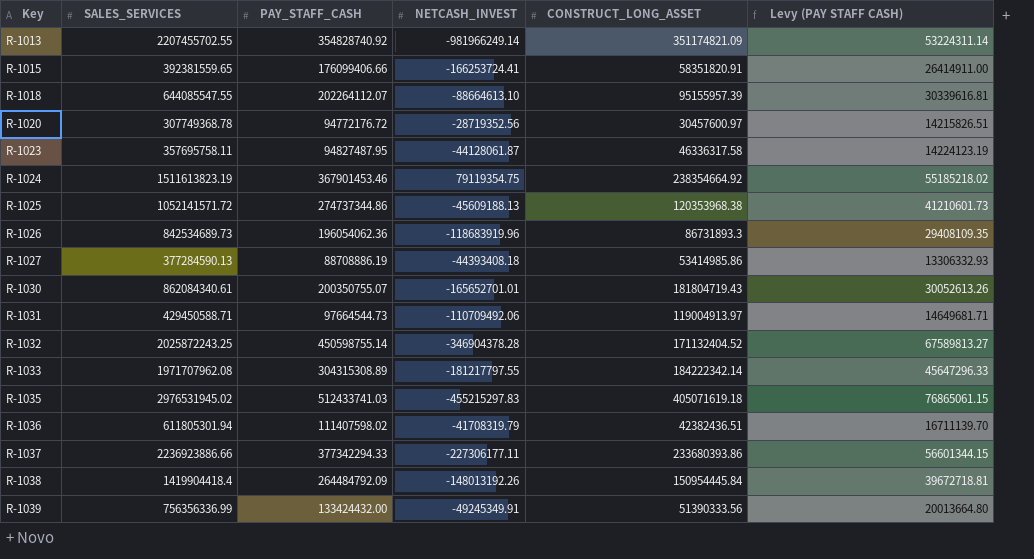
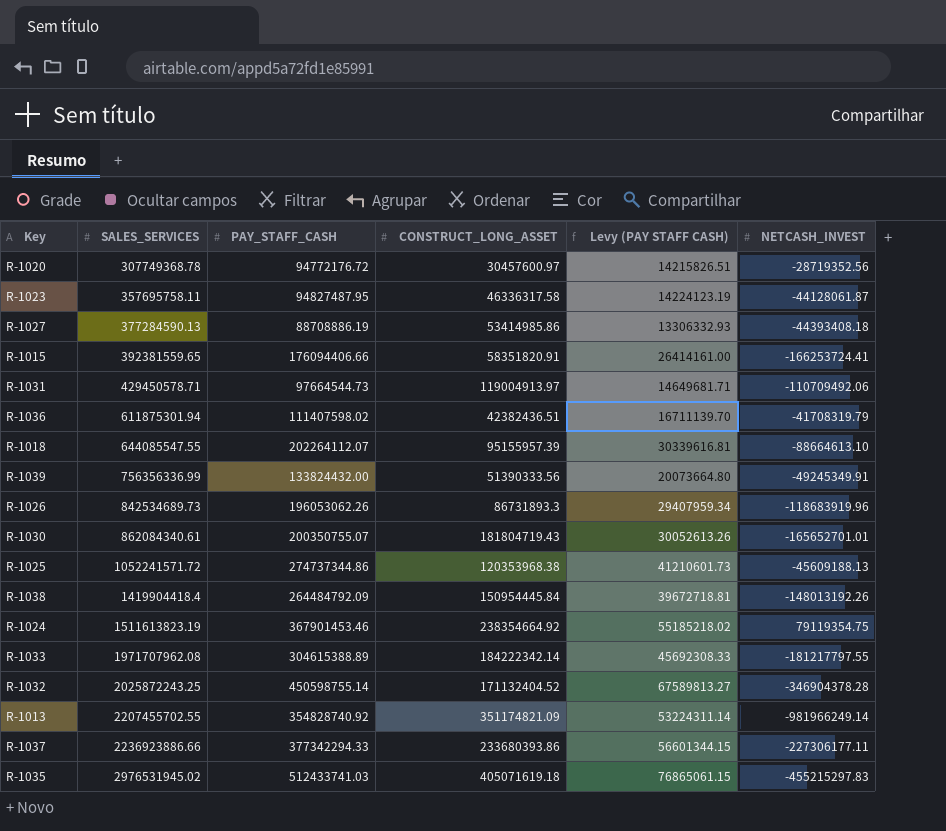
row order: Key ascending -> SALES_SERVICES ascending
column NETCASH_INVEST | position: 4 -> 6
R-1015 | PAY_STAFF_CASH: 176099406.66 -> 176094406.66
R-1015 | Levy (PAY STAFF CASH): 26414911.00 -> 26414161.00
R-1031 | SALES_SERVICES: 429450588.71 -> 429450578.71
R-1036 | SALES_SERVICES: 611805301.94 -> 611875301.94
R-1039 | PAY_STAFF_CASH: 133424432.00 -> 133824432.00
R-1039 | Levy (PAY STAFF CASH): 20013664.80 -> 20073664.80
R-1026 | PAY_STAFF_CASH: 196054062.36 -> 196053062.26
R-1026 | Levy (PAY STAFF CASH): 29408109.35 -> 29407959.34
R-1025 | SALES_SERVICES: 1052141571.72 -> 1052241571.72
R-1033 | PAY_STAFF_CASH: 304315308.89 -> 304615388.89
R-1033 | Levy (PAY STAFF CASH): 45647296.33 -> 45692308.33

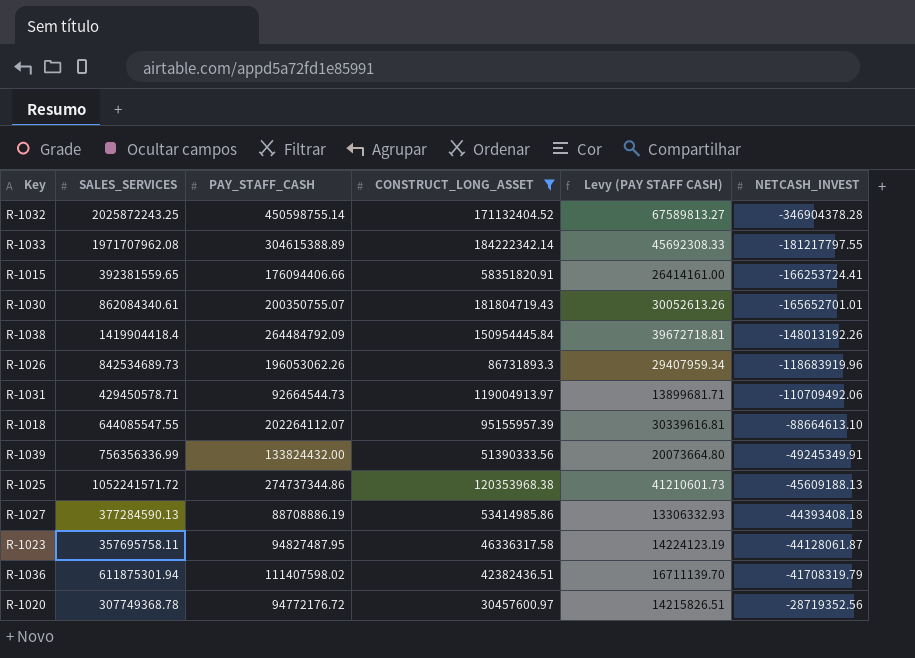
filter: none -> CONSTRUCT_LONG_ASSET <= 184222342.14
row order: SALES_SERVICES ascending -> NETCASH_INVEST ascending
R-1031 | PAY_STAFF_CASH: 97664544.73 -> 92664544.73
R-1031 | Levy (PAY STAFF CASH): 14649681.71 -> 13899681.71

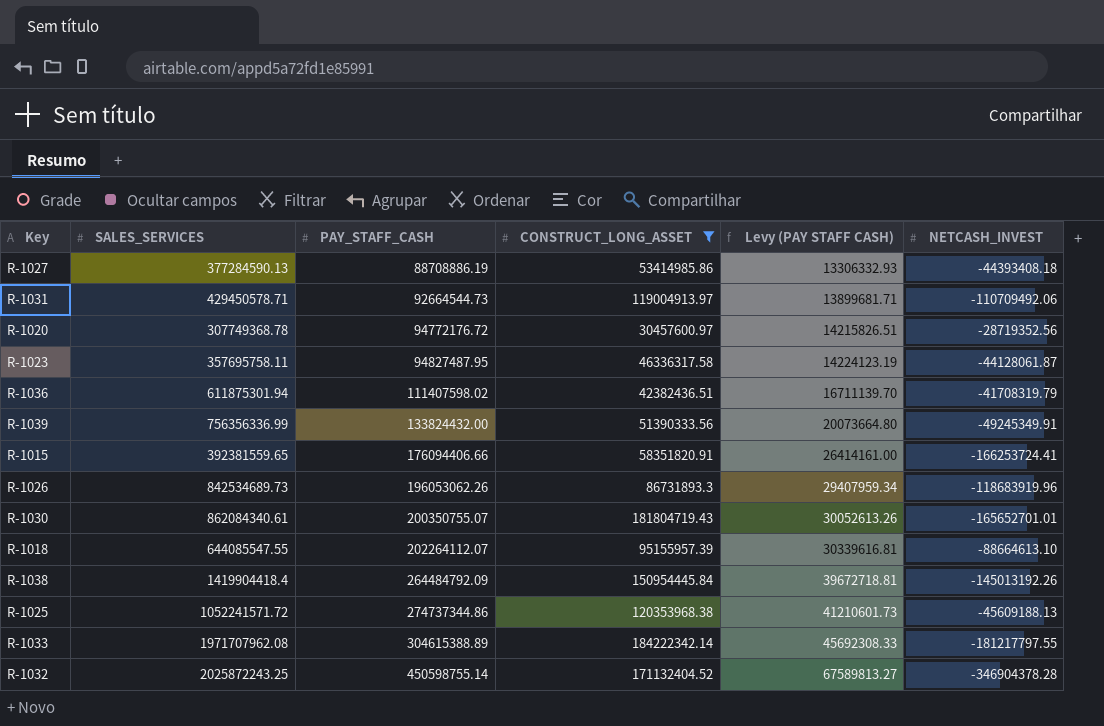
row order: NETCASH_INVEST ascending -> PAY_STAFF_CASH ascending
R-1038 | NETCASH_INVEST: -148013192.26 -> -145013192.26

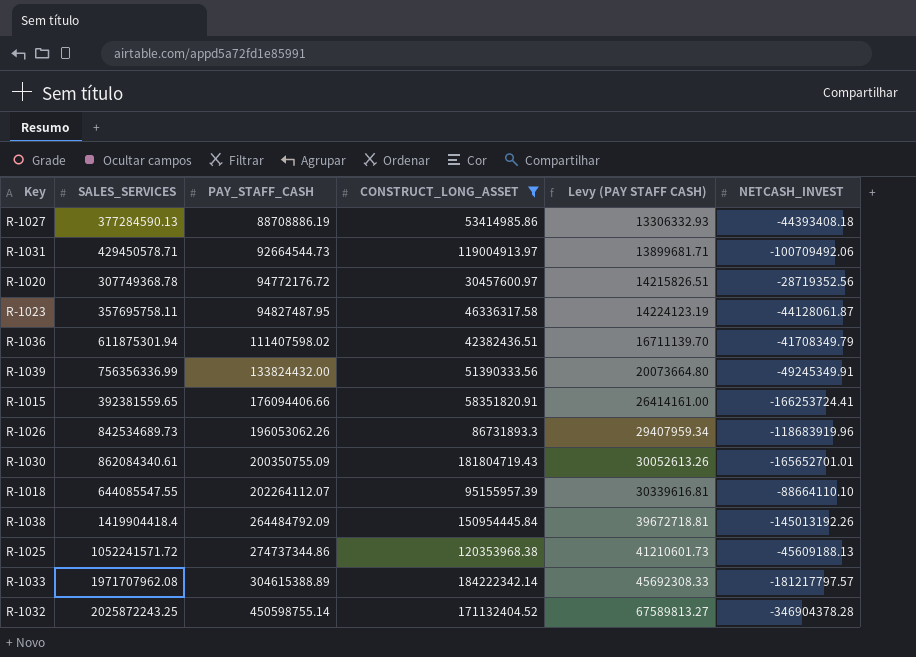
R-1031 | NETCASH_INVEST: -110709492.06 -> -100709492.06
R-1036 | NETCASH_INVEST: -41708319.79 -> -41708349.79
R-1030 | PAY_STAFF_CASH: 200350755.07 -> 200350755.09
R-1018 | NETCASH_INVEST: -88664613.10 -> -88664110.10
R-1033 | NETCASH_INVEST: -181217797.55 -> -181217797.57

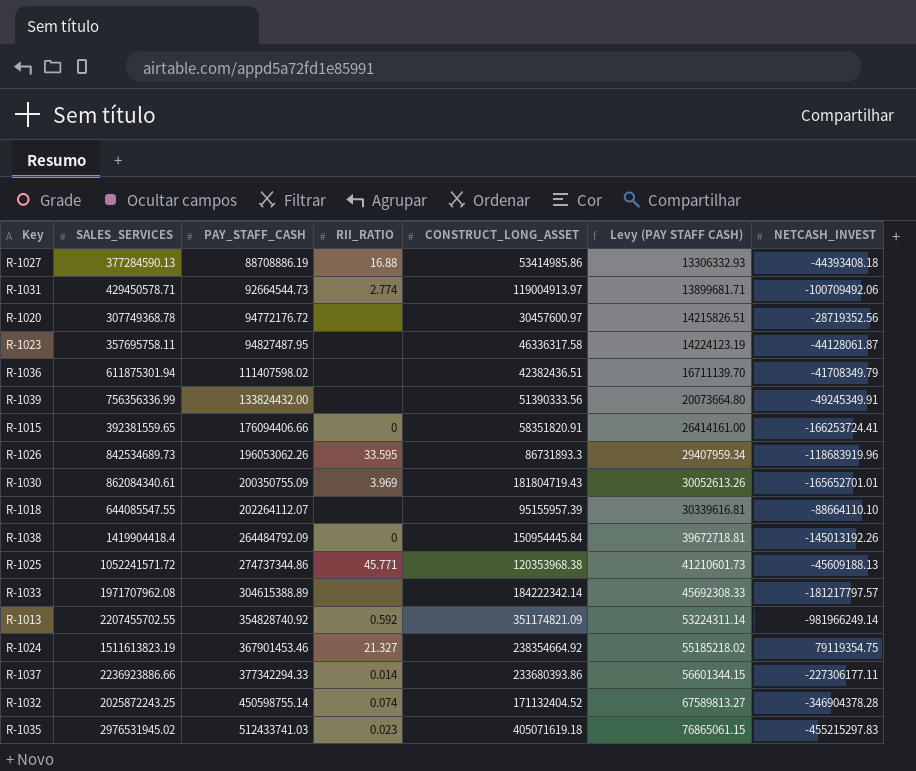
filter: CONSTRUCT_LONG_ASSET <= 184222342.14 -> none
column RII_RATIO | position: none -> 4

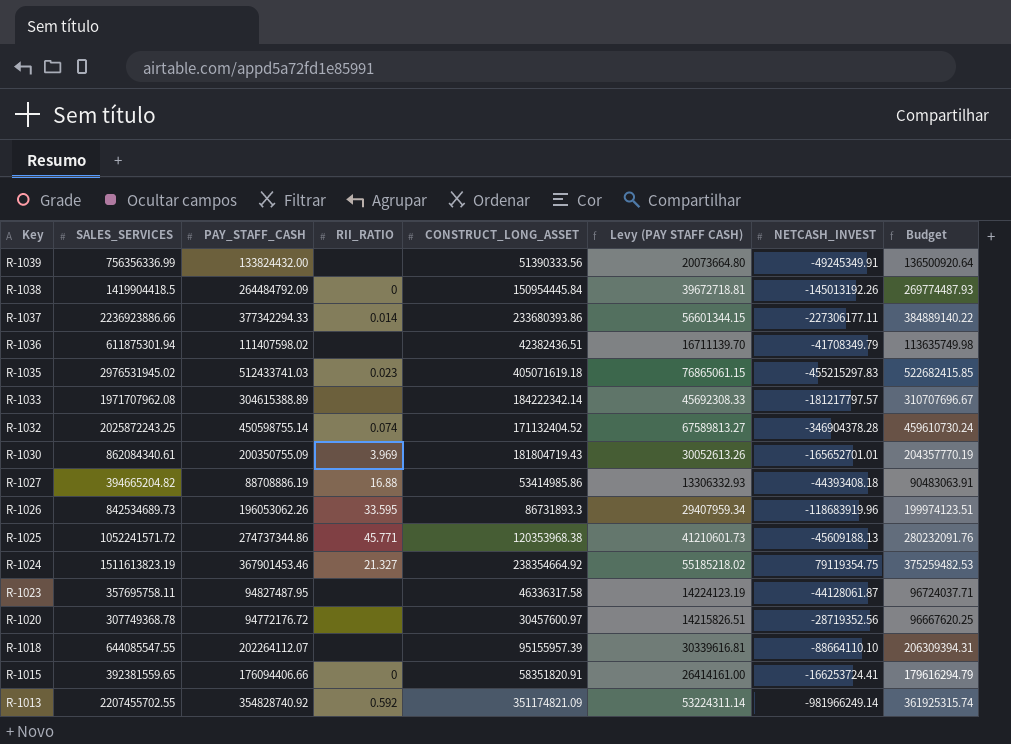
row order: PAY_STAFF_CASH ascending -> Key descending
column Budget | formula: none -> [PAY_STAFF_CASH] * 1.02
row R-1031: 429450578.71 | 92664544.73 | 2.774 | 119004913.97 | 13899681.71 | -100709492.06 -> none
R-1038 | SALES_SERVICES: 1419904418.4 -> 1419904418.5
R-1027 | SALES_SERVICES: 377284590.13 -> 394665204.82

